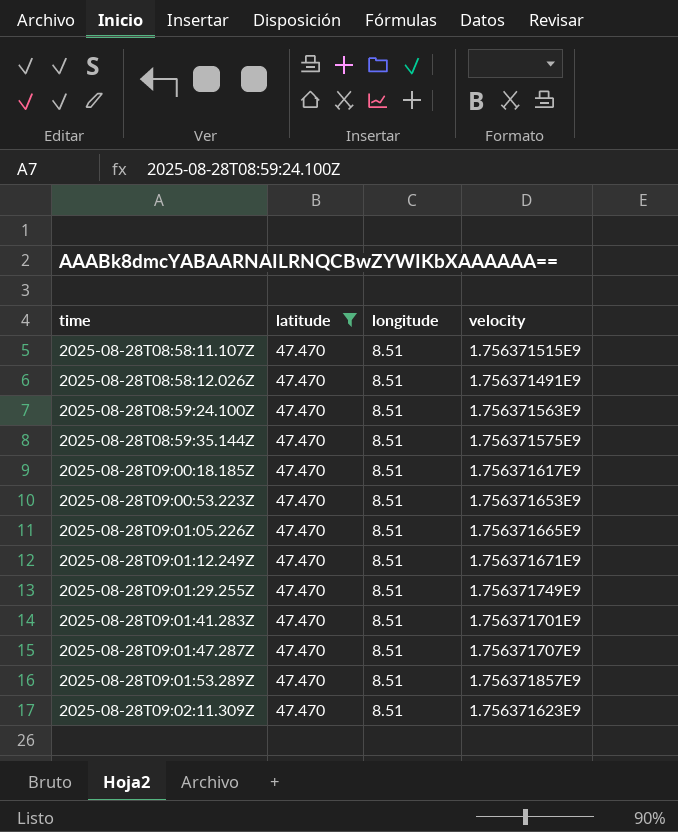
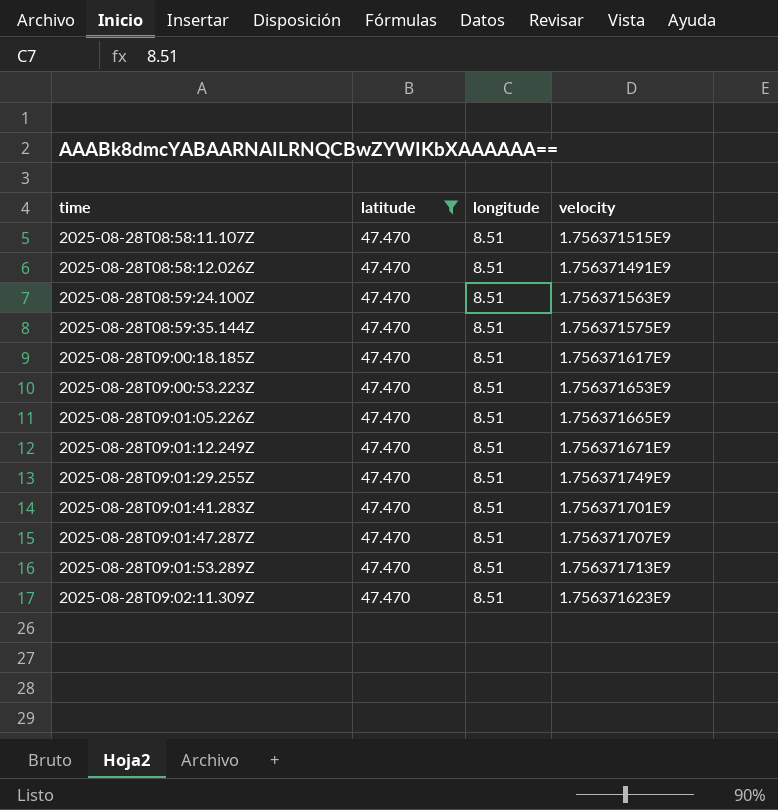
2025-08-28T09:01:53.289Z | velocity: 1.756371857E9 -> 1.756371713E9

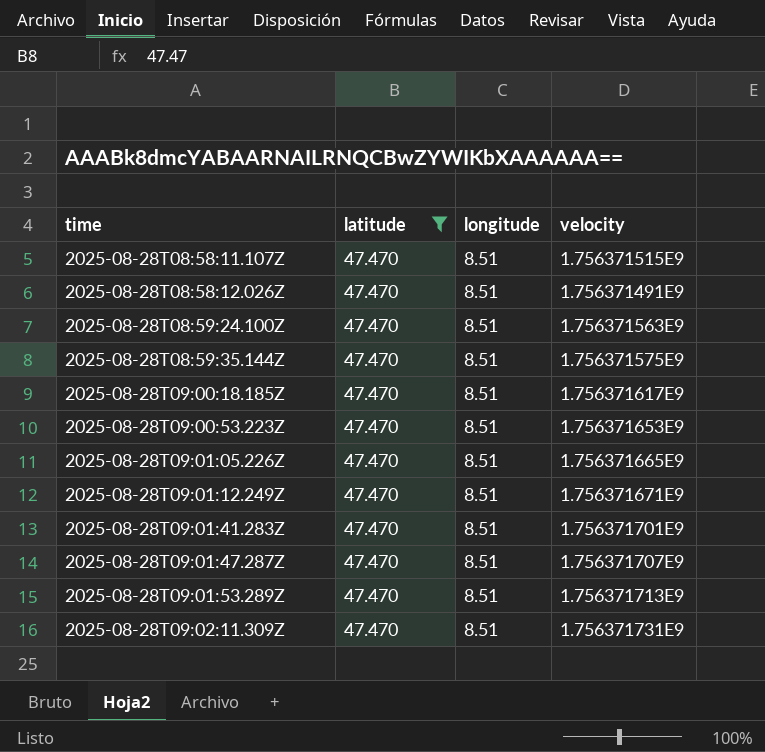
row 2025-08-28T09:01:29.255Z: 47.470 | 8.51 | 1.756371749E9 -> none
2025-08-28T09:02:11.309Z | velocity: 1.756371623E9 -> 1.756371731E9

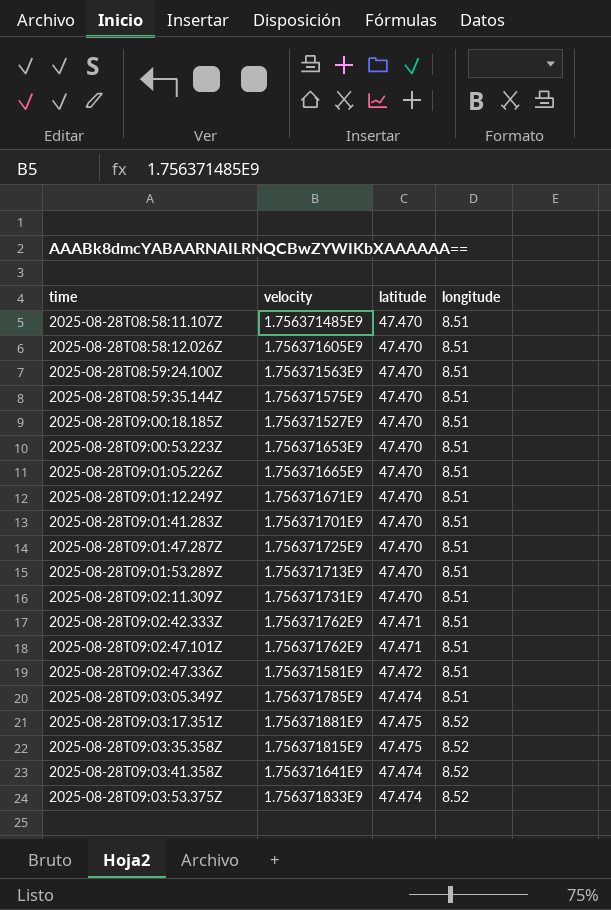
filter: latitude = 47.470 -> none
column velocity | position: 4 -> 2
2025-08-28T08:58:11.107Z | velocity: 1.756371515E9 -> 1.756371485E9
2025-08-28T08:58:12.026Z | velocity: 1.756371491E9 -> 1.756371605E9
2025-08-28T09:00:18.185Z | velocity: 1.756371617E9 -> 1.756371527E9
2025-08-28T09:01:47.287Z | velocity: 1.756371707E9 -> 1.756371725E9

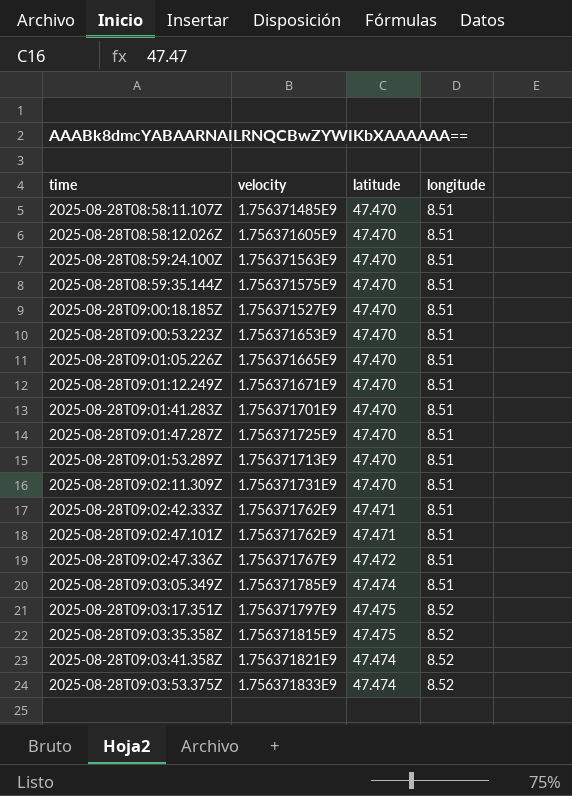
2025-08-28T09:02:47.336Z | velocity: 1.756371581E9 -> 1.756371767E9
2025-08-28T09:03:17.351Z | velocity: 1.756371881E9 -> 1.756371797E9
2025-08-28T09:03:41.358Z | velocity: 1.756371641E9 -> 1.756371821E9

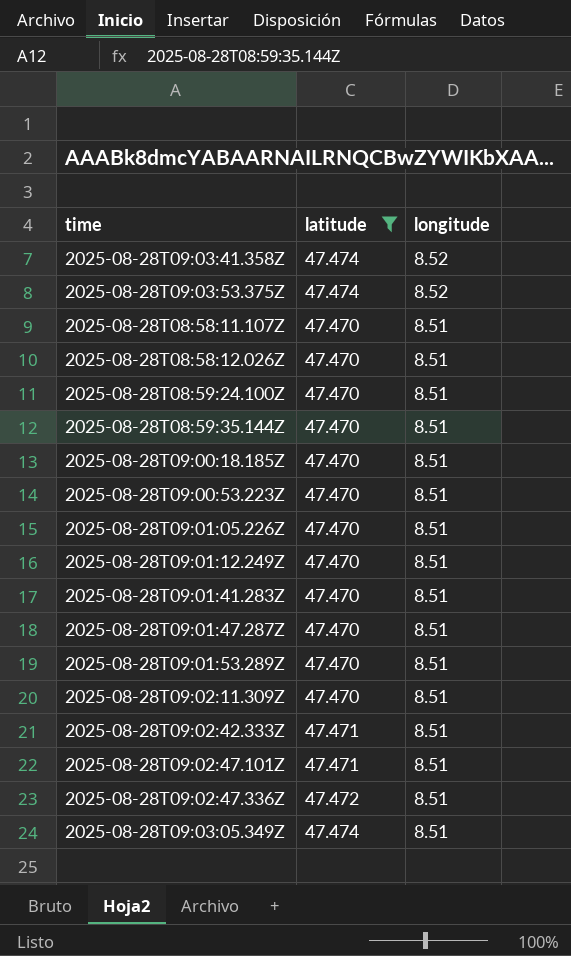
filter: none -> latitude != 47.475
row order: time ascending -> longitude descending
column velocity | position: 2 -> none

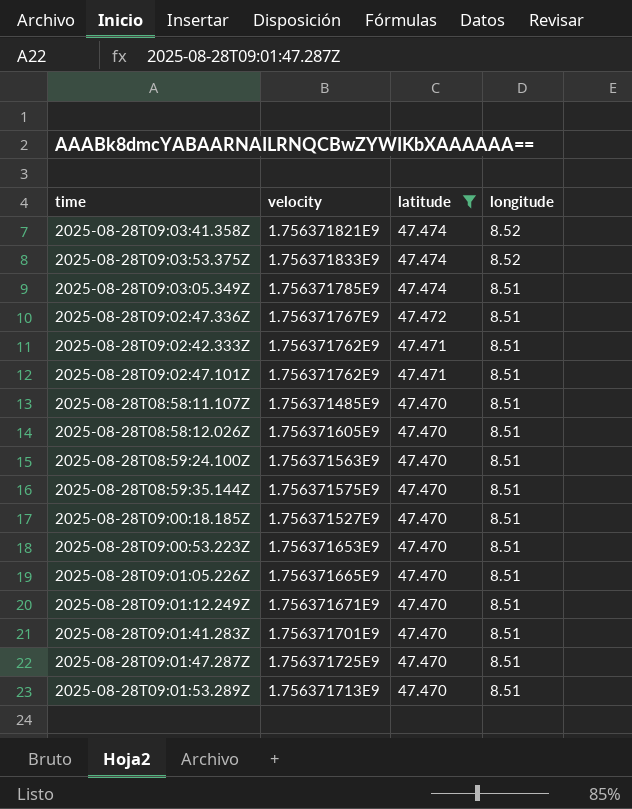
row order: longitude descending -> latitude descending
column velocity | position: none -> 2
row 2025-08-28T09:02:11.309Z: 47.470 | 8.51 -> none

